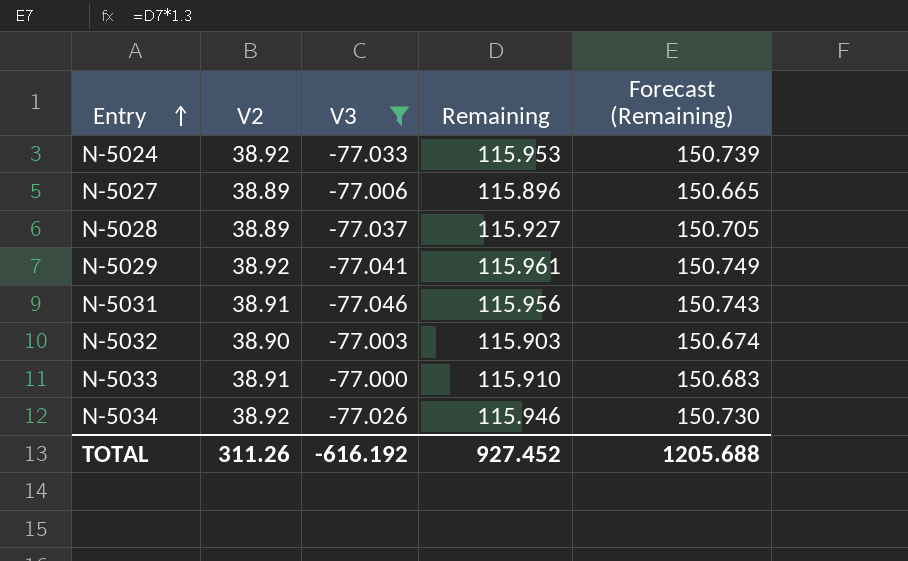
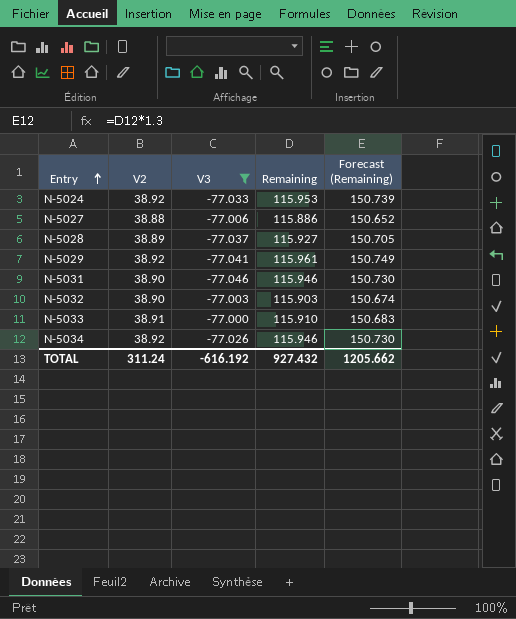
N-5027 | V2: 38.89 -> 38.88
N-5027 | Remaining: 115.896 -> 115.886
N-5027 | Forecast (Remaining): 150.665 -> 150.652
N-5031 | V2: 38.91 -> 38.90
N-5031 | Remaining: 115.956 -> 115.946
N-5031 | Forecast (Remaining): 150.743 -> 150.730
TOTAL | V2: 311.26 -> 311.24
TOTAL | Remaining: 927.452 -> 927.432
TOTAL | Forecast (Remaining): 1205.688 -> 1205.662

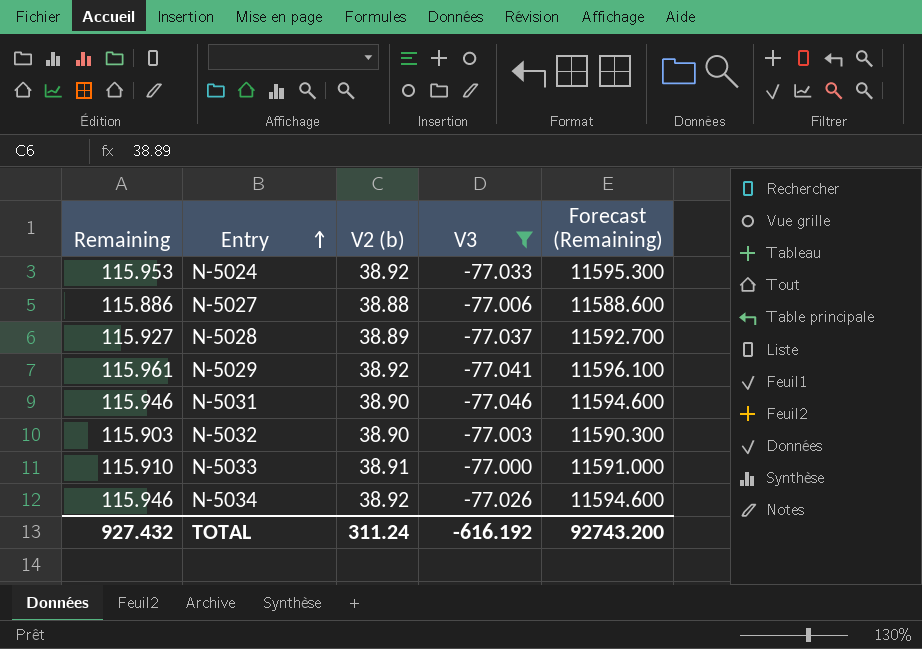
column Remaining | position: 4 -> 1
column name: V2 -> V2 (b)
column Forecast (Remaining) | formula: [Remaining] * 1.3 -> [Remaining] * 100
TOTAL | Forecast (Remaining): 1205.662 -> 92743.200

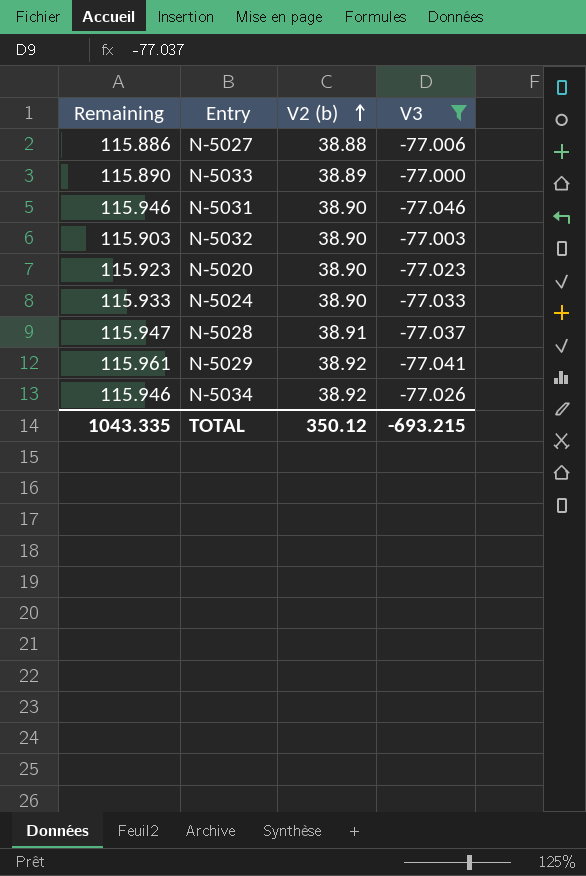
row order: Entry ascending -> V2 (b) ascending
column Forecast (Remaining) | formula: [Remaining] * 100 -> none
N-5033 | Remaining: 115.910 -> 115.890
N-5033 | V2 (b): 38.91 -> 38.89
row N-5020: none -> 115.923 | 38.90 | -77.023
N-5024 | Remaining: 115.953 -> 115.933
N-5024 | V2 (b): 38.92 -> 38.90
N-5028 | Remaining: 115.927 -> 115.947
N-5028 | V2 (b): 38.89 -> 38.91
TOTAL | Remaining: 927.432 -> 1043.335
TOTAL | V2 (b): 311.24 -> 350.12
TOTAL | V3: -616.192 -> -693.215

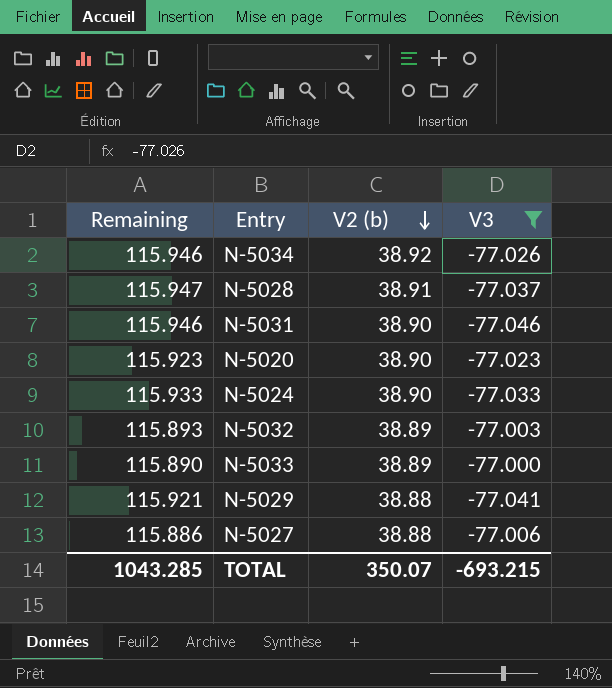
row order: V2 (b) ascending -> V2 (b) descending
N-5032 | Remaining: 115.903 -> 115.893
N-5032 | V2 (b): 38.90 -> 38.89
N-5029 | Remaining: 115.961 -> 115.921
N-5029 | V2 (b): 38.92 -> 38.88
TOTAL | Remaining: 1043.335 -> 1043.285
TOTAL | V2 (b): 350.12 -> 350.07

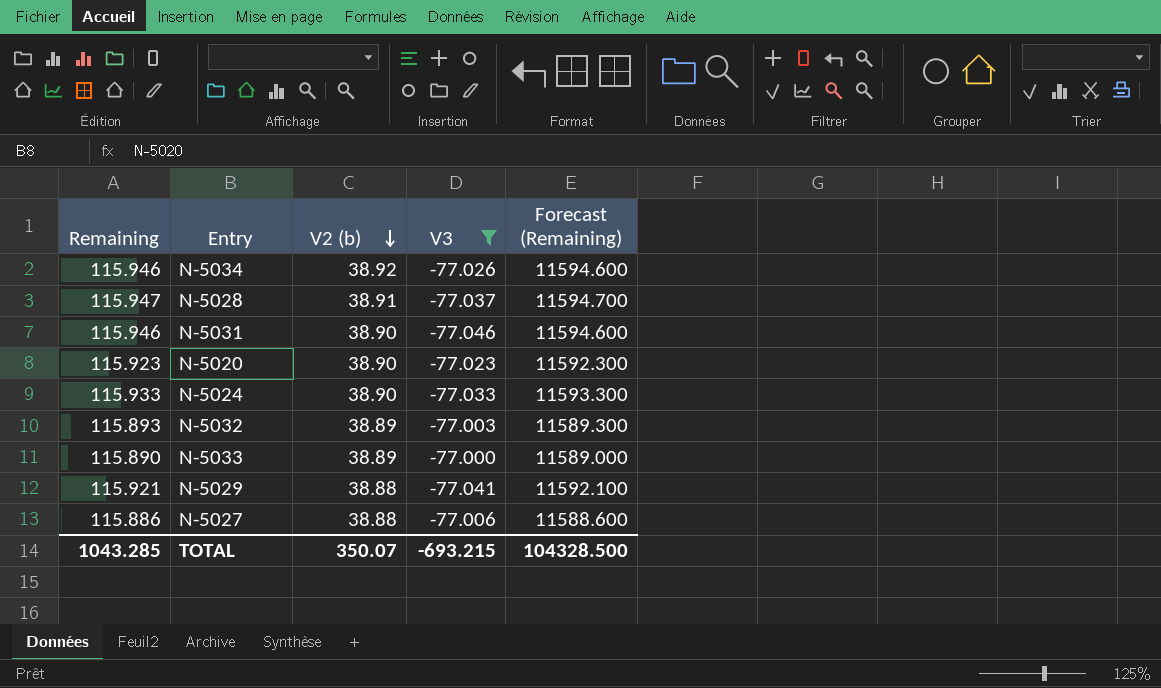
column Forecast (Remaining) | formula: none -> [Remaining] * 100

